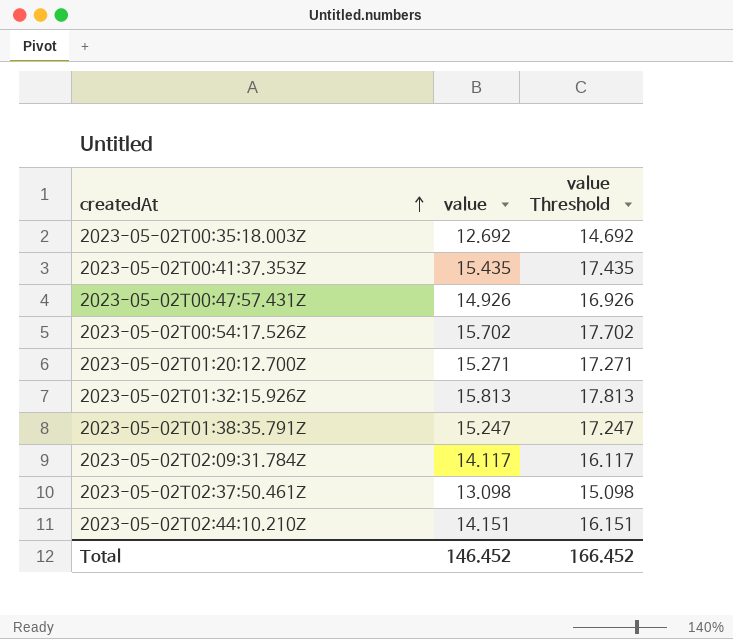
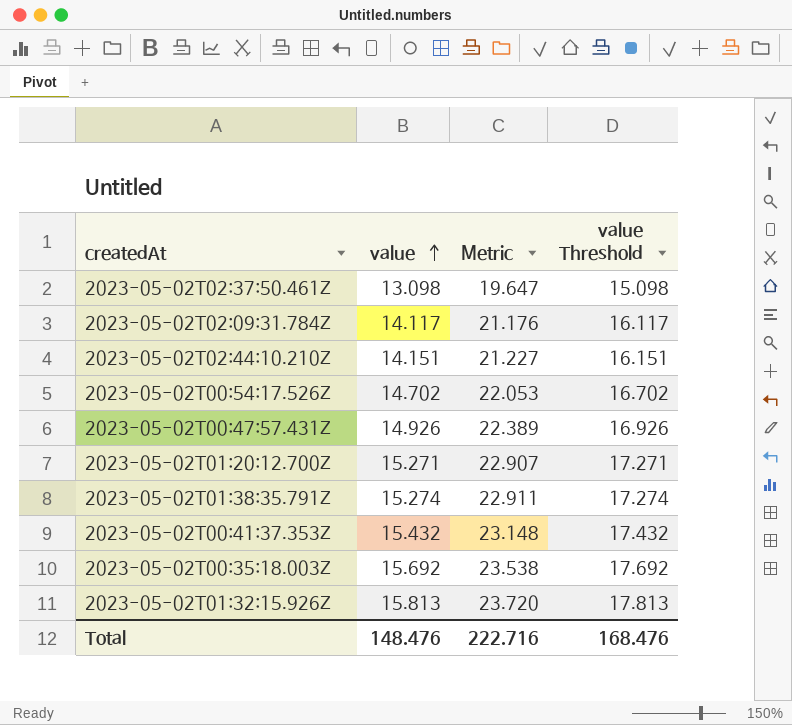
row order: createdAt ascending -> value ascending
column Metric | formula: none -> [value] * 1.5
2023-05-02T00:54:17.526Z | value: 15.702 -> 14.702
2023-05-02T00:54:17.526Z | value Threshold: 17.702 -> 16.702
2023-05-02T01:38:35.791Z | value: 15.247 -> 15.274
2023-05-02T01:38:35.791Z | value Threshold: 17.247 -> 17.274
2023-05-02T00:41:37.353Z | value: 15.435 -> 15.432
2023-05-02T00:41:37.353Z | value Threshold: 17.435 -> 17.432
2023-05-02T00:35:18.003Z | value: 12.692 -> 15.692
2023-05-02T00:35:18.003Z | value Threshold: 14.692 -> 17.692
Total | value: 146.452 -> 148.476
Total | value Threshold: 166.452 -> 168.476

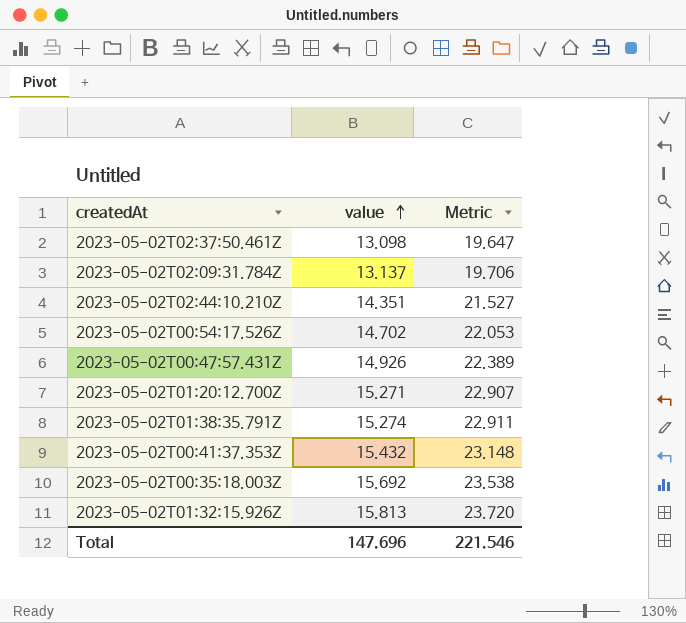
column value Threshold | formula: [value] + 2 -> none
2023-05-02T02:09:31.784Z | value: 14.117 -> 13.137
2023-05-02T02:09:31.784Z | Metric: 21.176 -> 19.706
2023-05-02T02:44:10.210Z | value: 14.151 -> 14.351
2023-05-02T02:44:10.210Z | Metric: 21.227 -> 21.527
Total | value: 148.476 -> 147.696
Total | Metric: 222.716 -> 221.546

